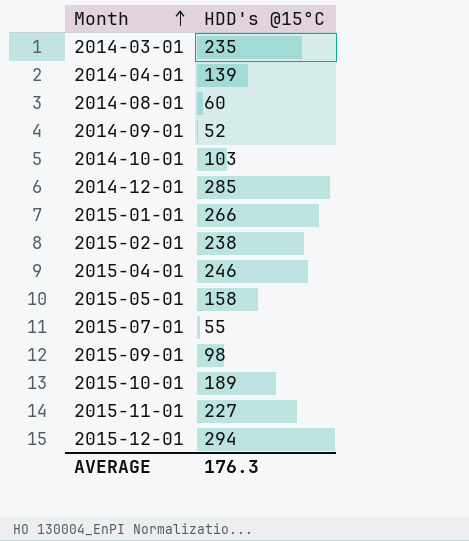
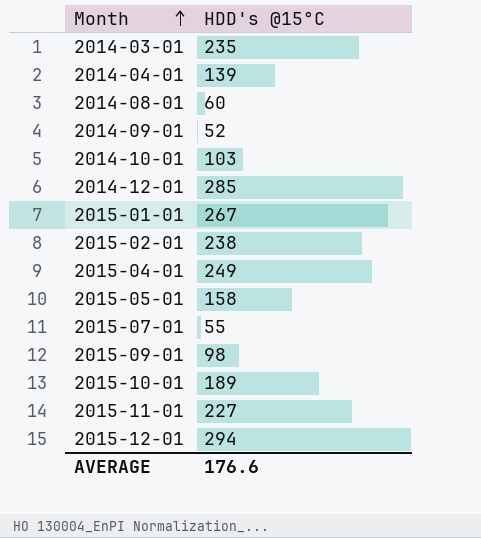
2015-01-01 | HDD's @15°C: 266 -> 267
2015-04-01 | HDD's @15°C: 246 -> 249
AVERAGE | HDD's @15°C: 176.3 -> 176.6

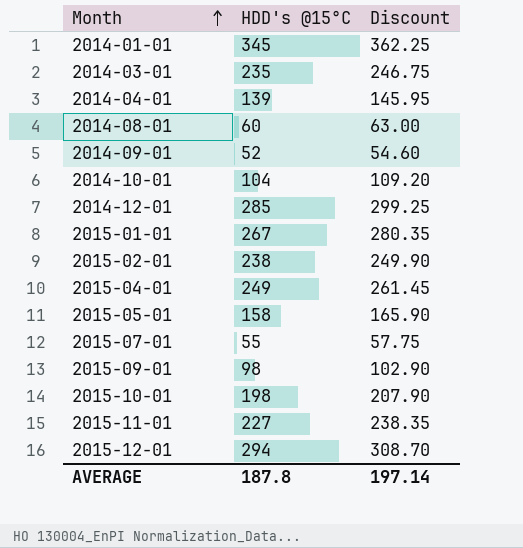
column Discount | formula: none -> [HDD's @15°C] * 1.05
row 2014-01-01: none -> 345 | 362.25
2014-10-01 | HDD's @15°C: 103 -> 104
2015-10-01 | HDD's @15°C: 189 -> 198
AVERAGE | HDD's @15°C: 176.6 -> 187.8

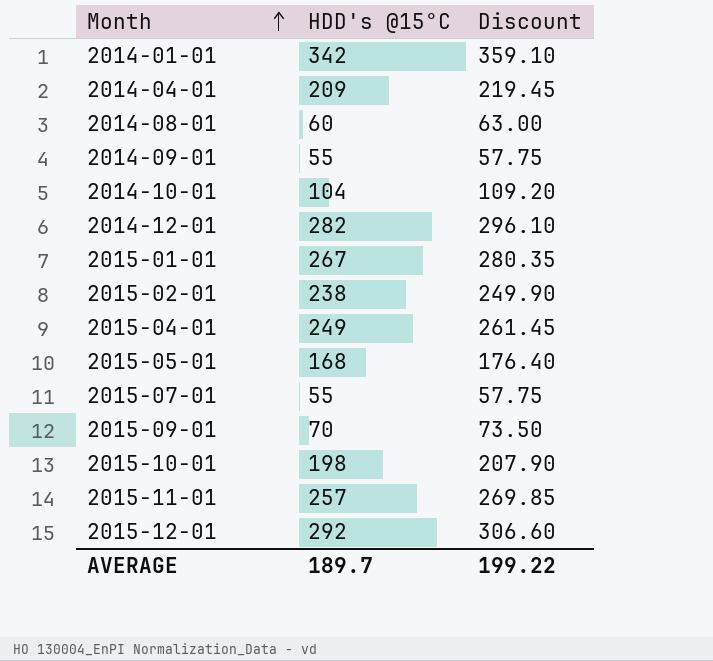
row 2014-03-01: 235 | 246.75 -> none
2014-01-01 | HDD's @15°C: 345 -> 342
2014-01-01 | Discount: 362.25 -> 359.10
2014-04-01 | HDD's @15°C: 139 -> 209
2014-04-01 | Discount: 145.95 -> 219.45
2014-09-01 | HDD's @15°C: 52 -> 55
2014-09-01 | Discount: 54.60 -> 57.75
2014-12-01 | HDD's @15°C: 285 -> 282
2014-12-01 | Discount: 299.25 -> 296.10
2015-05-01 | HDD's @15°C: 158 -> 168
2015-05-01 | Discount: 165.90 -> 176.40
2015-09-01 | HDD's @15°C: 98 -> 70
2015-09-01 | Discount: 102.90 -> 73.50
2015-11-01 | HDD's @15°C: 227 -> 257
2015-11-01 | Discount: 238.35 -> 269.85
2015-12-01 | HDD's @15°C: 294 -> 292
2015-12-01 | Discount: 308.70 -> 306.60
AVERAGE | HDD's @15°C: 187.8 -> 189.7
AVERAGE | Discount: 197.14 -> 199.22

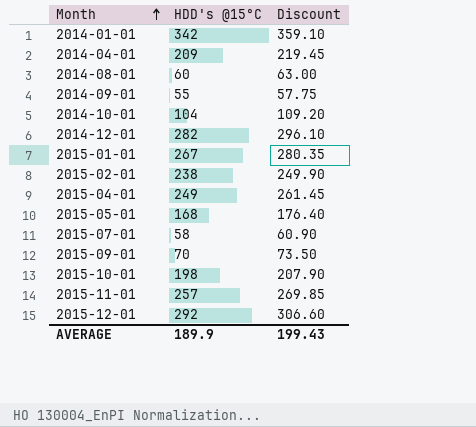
2015-07-01 | HDD's @15°C: 55 -> 58
2015-07-01 | Discount: 57.75 -> 60.90
AVERAGE | HDD's @15°C: 189.7 -> 189.9
AVERAGE | Discount: 199.22 -> 199.43

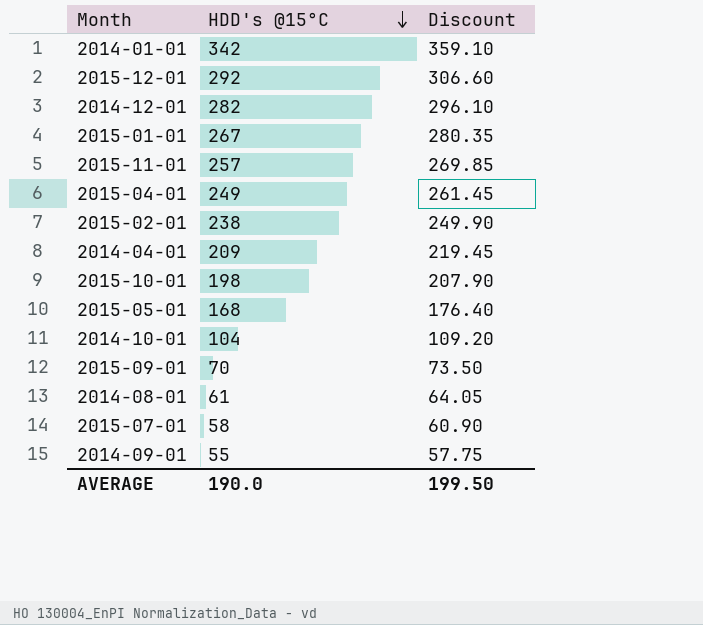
row order: Month ascending -> HDD's @15°C descending
2014-08-01 | HDD's @15°C: 60 -> 61
2014-08-01 | Discount: 63.00 -> 64.05
AVERAGE | HDD's @15°C: 189.9 -> 190.0
AVERAGE | Discount: 199.43 -> 199.50

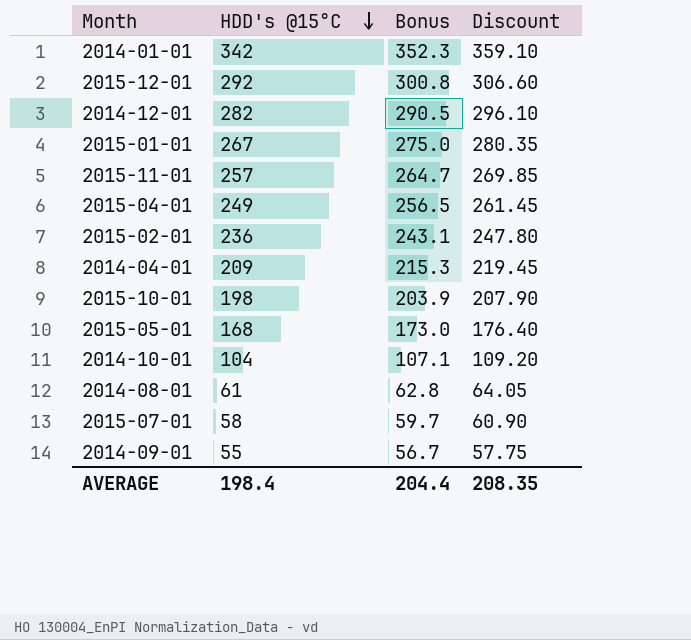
column Bonus | formula: none -> [HDD's @15°C] * 1.03
row 2015-09-01: 70 | 73.50 -> none
2015-02-01 | HDD's @15°C: 238 -> 236
2015-02-01 | Discount: 249.90 -> 247.80
AVERAGE | HDD's @15°C: 190.0 -> 198.4
AVERAGE | Discount: 199.50 -> 208.35

